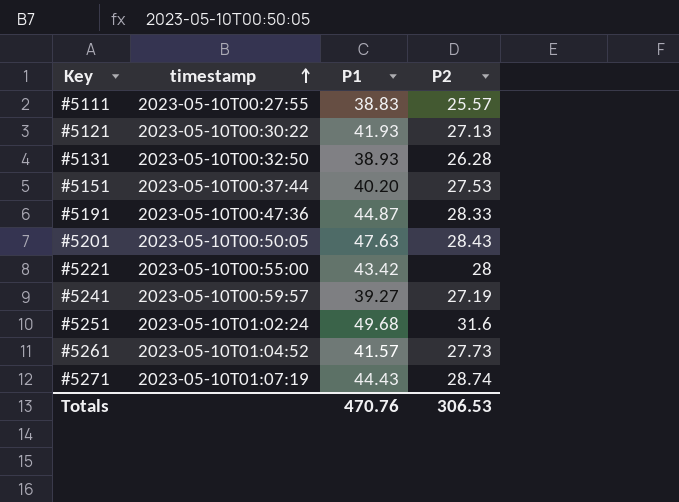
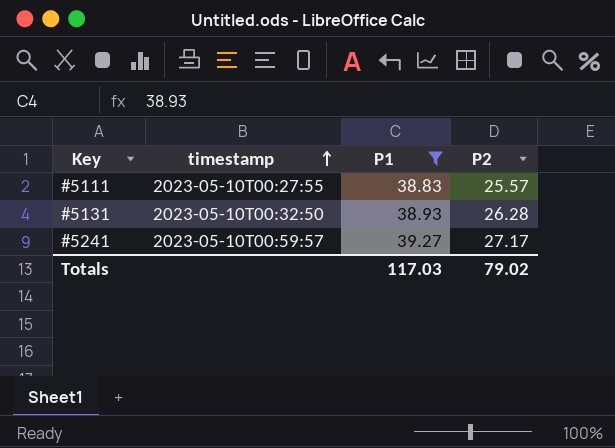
filter: none -> P1 <= 39.27
#5241 | P2: 27.19 -> 27.17
Totals | P1: 470.76 -> 117.03
Totals | P2: 306.53 -> 79.02

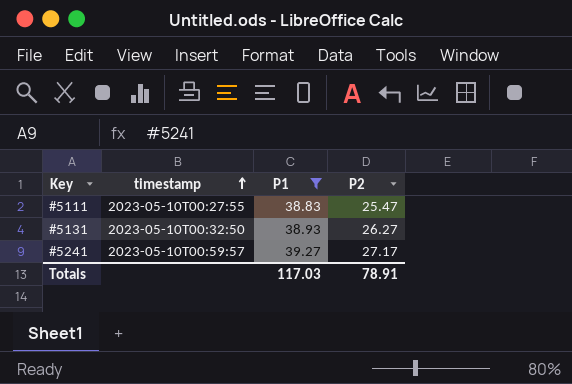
#5111 | P2: 25.57 -> 25.47
#5131 | P2: 26.28 -> 26.27
Totals | P2: 79.02 -> 78.91

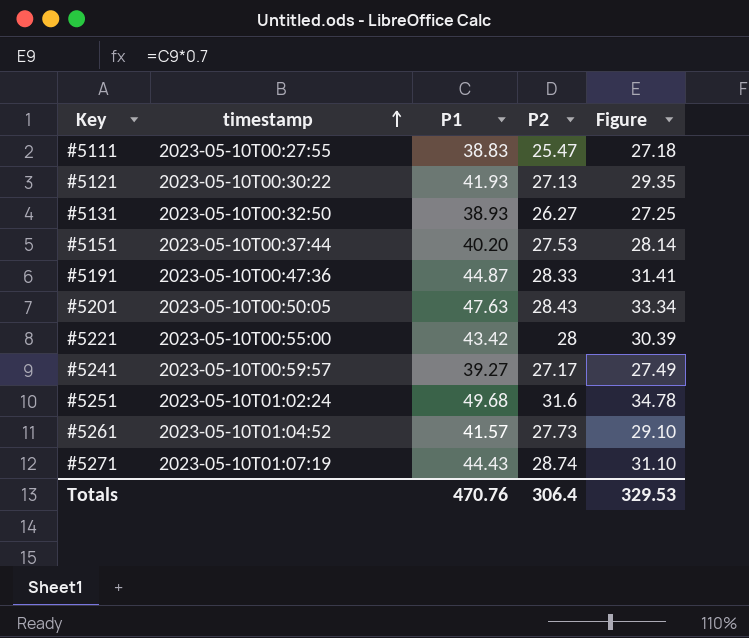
filter: P1 <= 39.27 -> none
column Figure | formula: none -> [P1] * 0.7
Totals | P1: 117.03 -> 470.76
Totals | P2: 78.91 -> 306.4

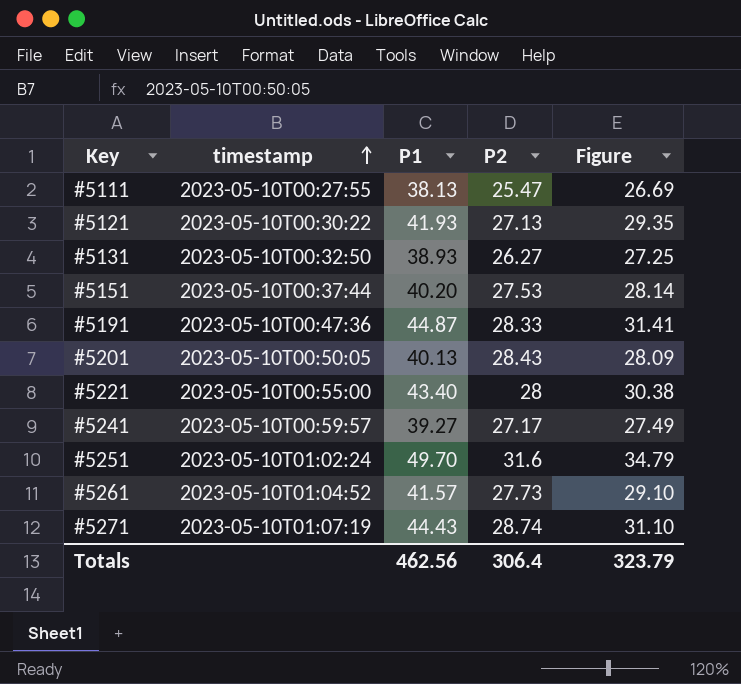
#5111 | P1: 38.83 -> 38.13
#5111 | Figure: 27.18 -> 26.69
#5201 | P1: 47.63 -> 40.13
#5201 | Figure: 33.34 -> 28.09
#5221 | P1: 43.42 -> 43.40
#5221 | Figure: 30.39 -> 30.38
#5251 | P1: 49.68 -> 49.70
#5251 | Figure: 34.78 -> 34.79
Totals | P1: 470.76 -> 462.56
Totals | Figure: 329.53 -> 323.79

